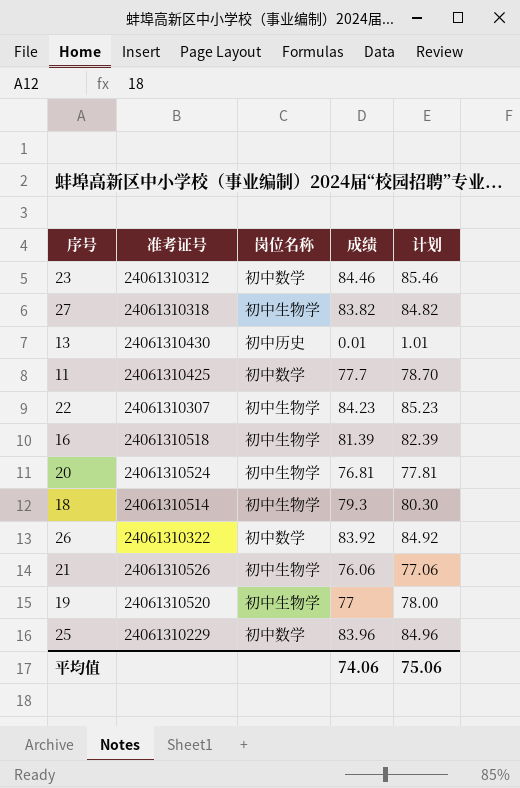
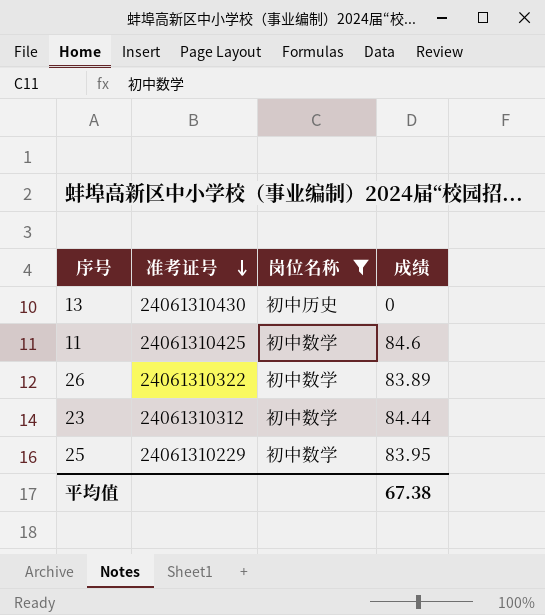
filter: none -> 岗位名称 != 初中生物学
row order: none -> 准考证号 descending
column 计划 | formula: [成绩] + 1 -> none
13 | 成绩: 0.01 -> 0
11 | 成绩: 77.7 -> 84.6
26 | 成绩: 83.92 -> 83.89
23 | 成绩: 84.46 -> 84.44
25 | 成绩: 83.96 -> 83.95
平均值 | 成绩: 74.06 -> 67.38

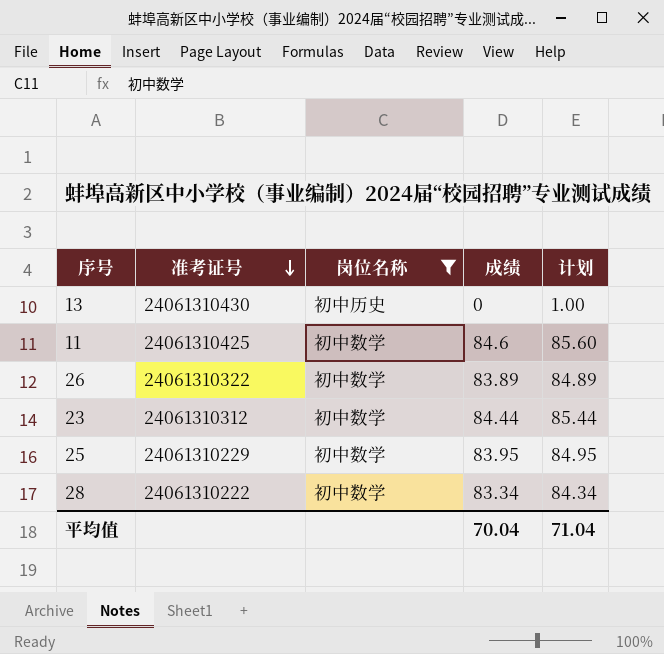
column 计划 | formula: none -> [成绩] + 1
row 28: none -> 24061310222 | 初中数学 | 83.34 | 84.34
平均值 | 成绩: 67.38 -> 70.04

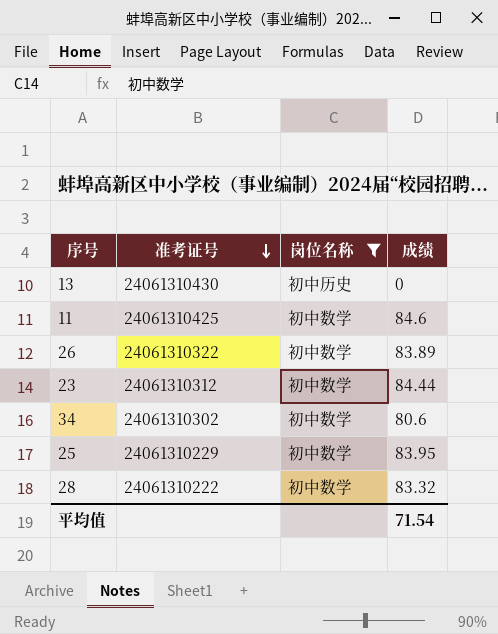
column 计划 | formula: [成绩] + 1 -> none
row 34: none -> 24061310302 | 初中数学 | 80.6
28 | 成绩: 83.34 -> 83.32
平均值 | 成绩: 70.04 -> 71.54

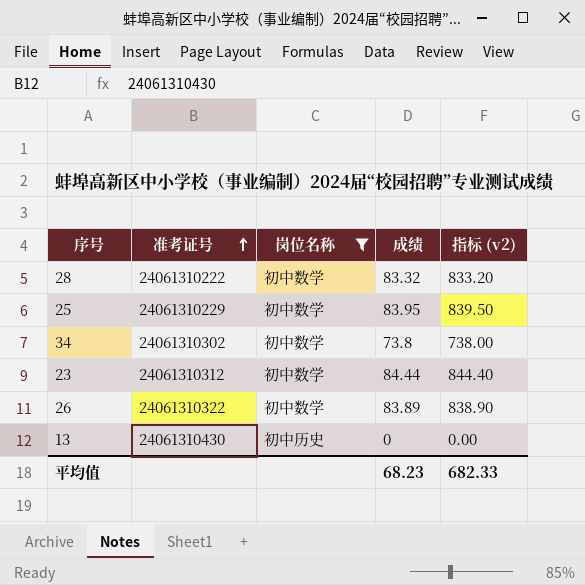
row order: 准考证号 descending -> 准考证号 ascending
column 指标 (v2) | formula: none -> [成绩] * 10
row 11: 24061310425 | 初中数学 | 84.6 -> none
34 | 成绩: 80.6 -> 73.8
平均值 | 成绩: 71.54 -> 68.23

